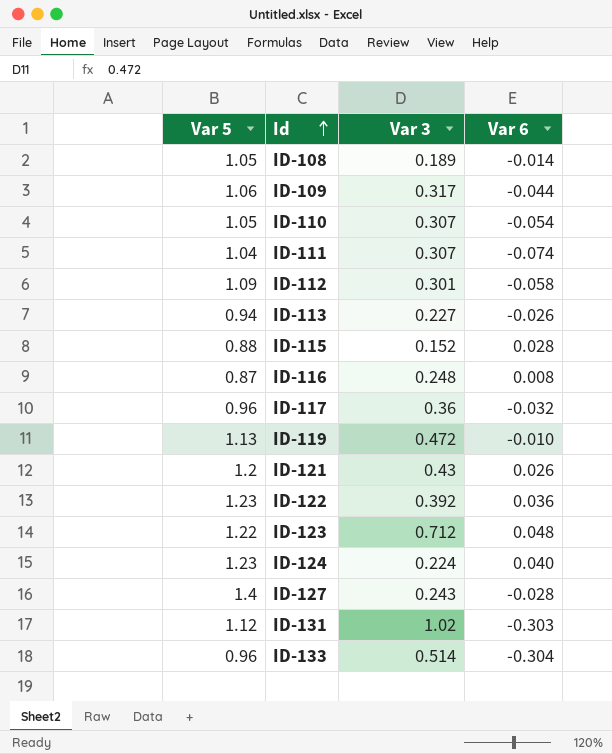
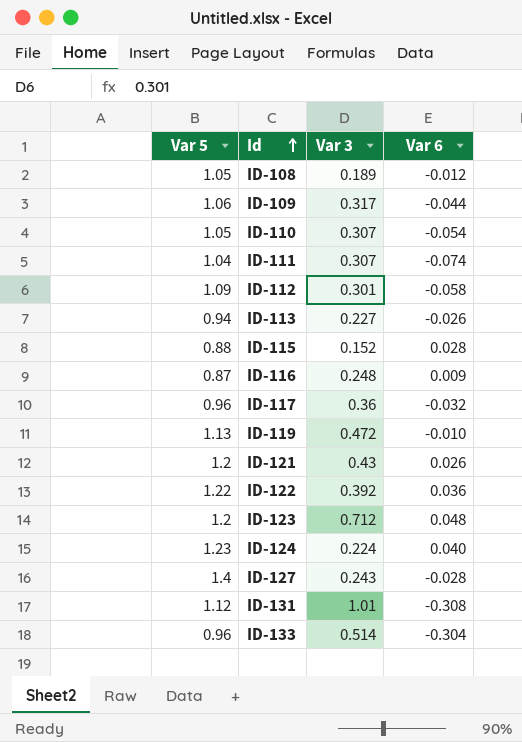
ID-108 | Var 6: -0.014 -> -0.012
ID-116 | Var 6: 0.008 -> 0.009
ID-122 | Var 5: 1.23 -> 1.22
ID-123 | Var 5: 1.22 -> 1.2
ID-131 | Var 3: 1.02 -> 1.01
ID-131 | Var 6: -0.303 -> -0.308

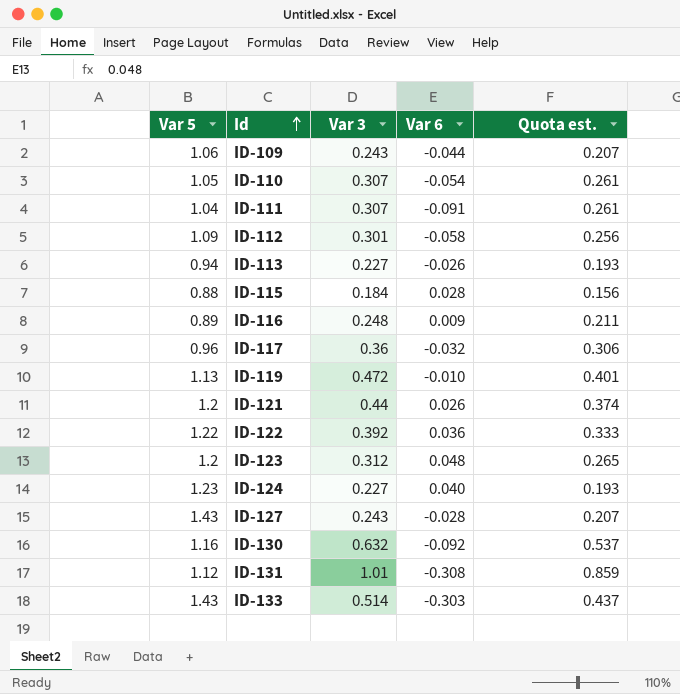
column Quota est. | formula: none -> [Var 3] * 0.85
row ID-108: 1.05 | 0.189 | -0.012 -> none
ID-109 | Var 3: 0.317 -> 0.243
ID-111 | Var 6: -0.074 -> -0.091
ID-115 | Var 3: 0.152 -> 0.184
ID-116 | Var 5: 0.87 -> 0.89
ID-121 | Var 3: 0.43 -> 0.44
ID-123 | Var 3: 0.712 -> 0.312
ID-124 | Var 3: 0.224 -> 0.227
ID-127 | Var 5: 1.4 -> 1.43
row ID-130: none -> 1.16 | 0.632 | -0.092 | 0.537
ID-133 | Var 5: 0.96 -> 1.43
ID-133 | Var 6: -0.304 -> -0.303

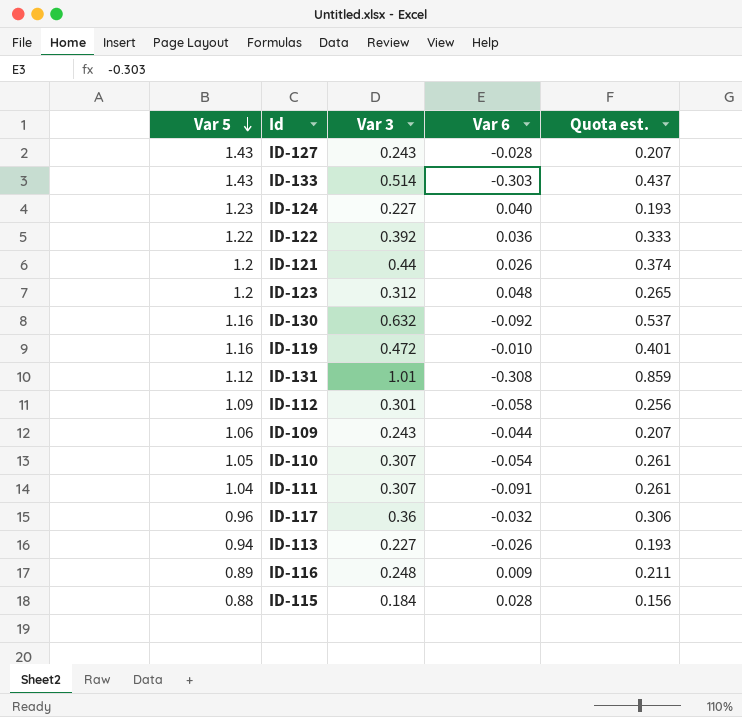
row order: Id ascending -> Var 5 descending
ID-119 | Var 5: 1.13 -> 1.16

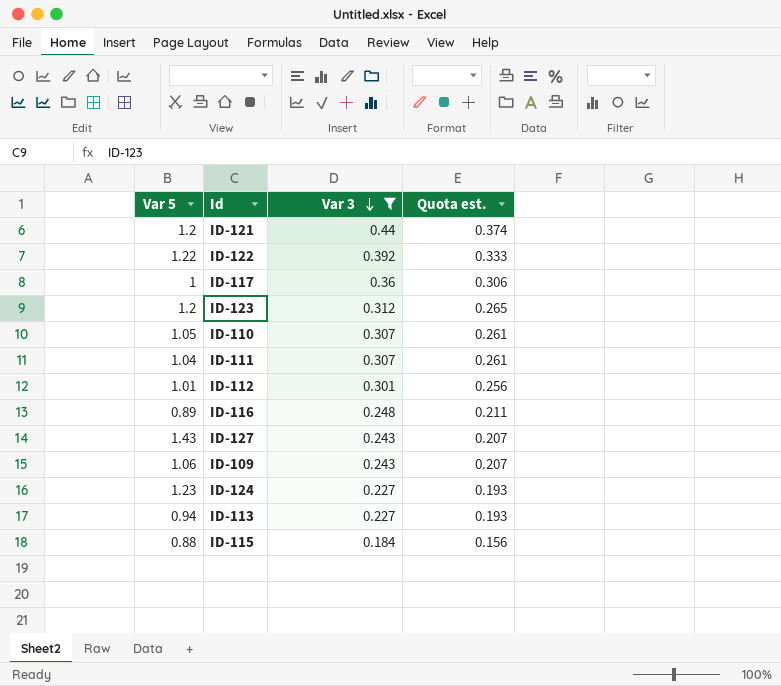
filter: none -> Var 3 <= 0.44
row order: Var 5 descending -> Var 3 descending
column Var 6 | position: 4 -> none
ID-117 | Var 5: 0.96 -> 1
ID-112 | Var 5: 1.09 -> 1.01

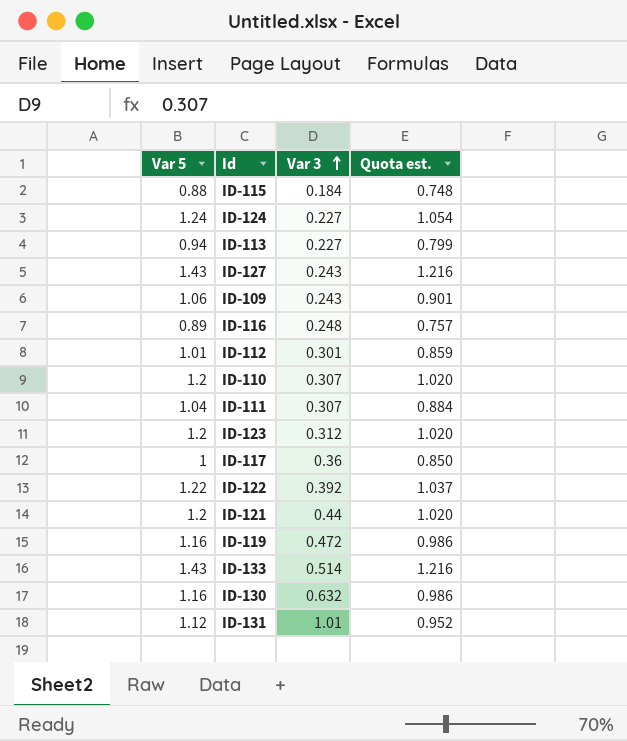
filter: Var 3 <= 0.44 -> none
row order: Var 3 descending -> Var 3 ascending
column Quota est. | formula: [Var 3] * 0.85 -> [Var 5] * 0.85
ID-124 | Var 5: 1.23 -> 1.24
ID-110 | Var 5: 1.05 -> 1.2

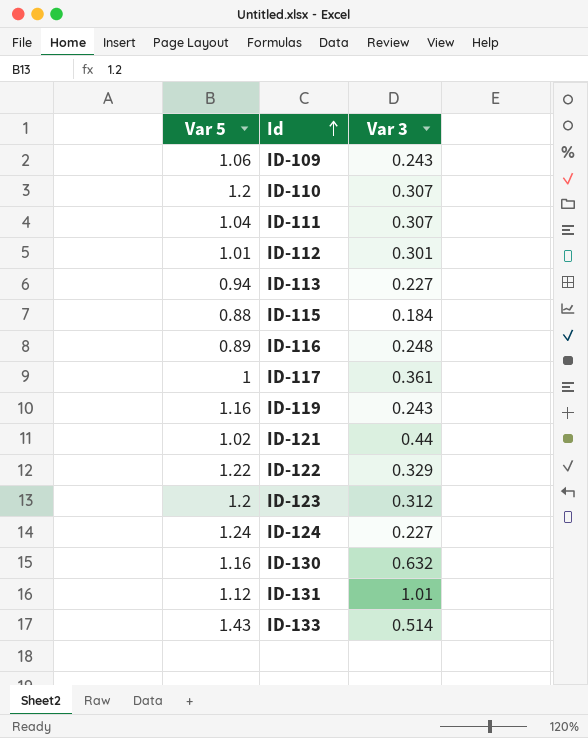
row order: Var 3 ascending -> Id ascending
column Quota est. | formula: [Var 5] * 0.85 -> none
row ID-127: 1.43 | 0.243 | 1.216 -> none
ID-117 | Var 3: 0.36 -> 0.361
ID-119 | Var 3: 0.472 -> 0.243
ID-121 | Var 5: 1.2 -> 1.02
ID-122 | Var 3: 0.392 -> 0.329

